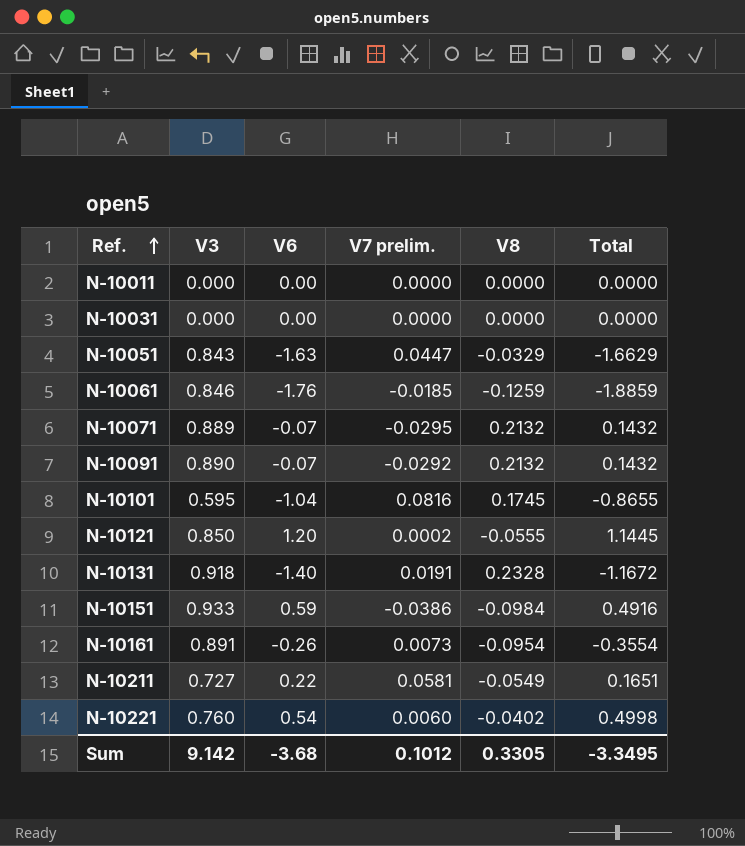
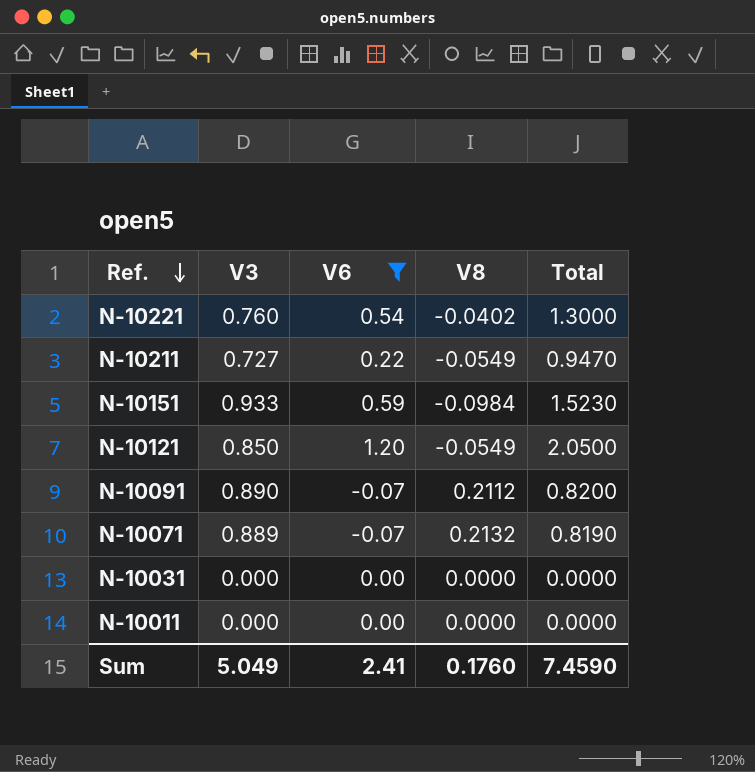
filter: none -> V6 >= -0.07
row order: Ref. ascending -> Ref. descending
column V7 prelim. | position: 4 -> none
column Total | formula: [V6] + [V8] -> [V3] + [V6]
N-10121 | V8: -0.0555 -> -0.0549
N-10091 | V8: 0.2132 -> 0.2112
Sum | V3: 9.142 -> 5.049
Sum | V6: -3.68 -> 2.41
Sum | V8: 0.3305 -> 0.1760
Sum | Total: -3.3495 -> 7.4590

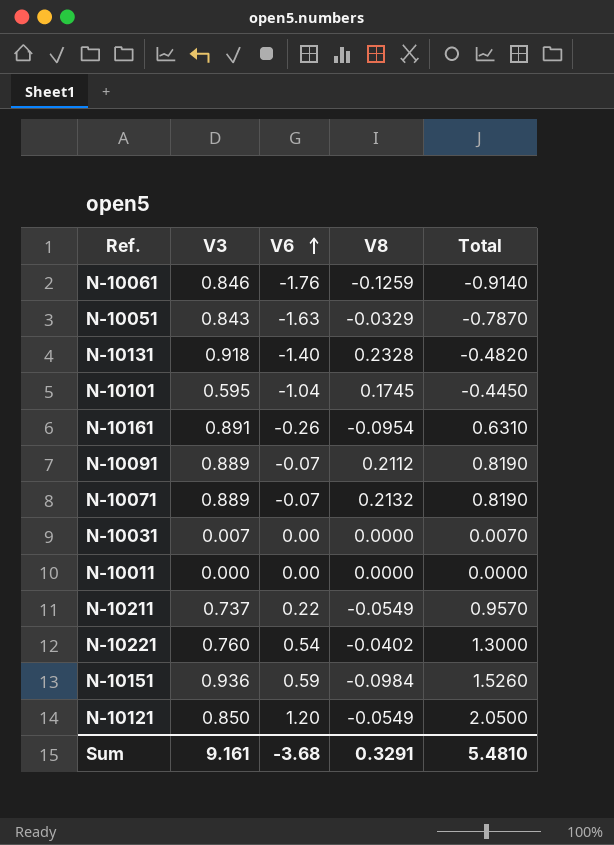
filter: V6 >= -0.07 -> none
row order: Ref. descending -> V6 ascending
N-10091 | V3: 0.890 -> 0.889
N-10091 | Total: 0.8200 -> 0.8190
N-10031 | V3: 0.000 -> 0.007
N-10031 | Total: 0.0000 -> 0.0070
N-10211 | V3: 0.727 -> 0.737
N-10211 | Total: 0.9470 -> 0.9570
N-10151 | V3: 0.933 -> 0.936
N-10151 | Total: 1.5230 -> 1.5260
Sum | V3: 5.049 -> 9.161
Sum | V6: 2.41 -> -3.68
Sum | V8: 0.1760 -> 0.3291
Sum | Total: 7.4590 -> 5.4810

